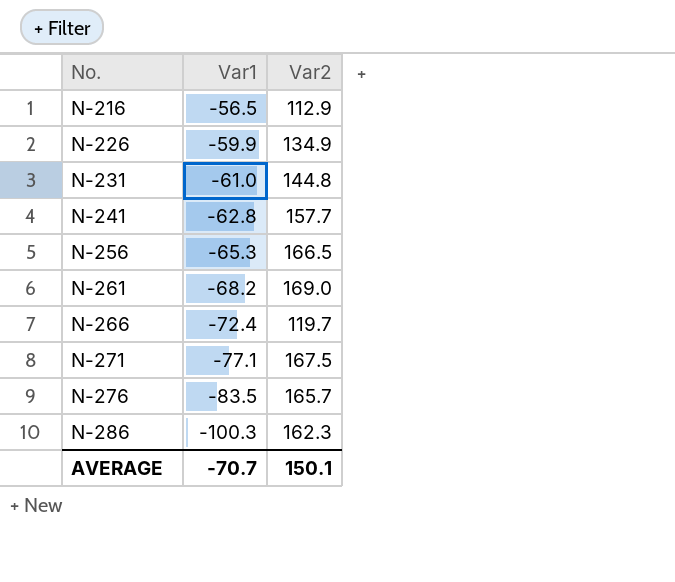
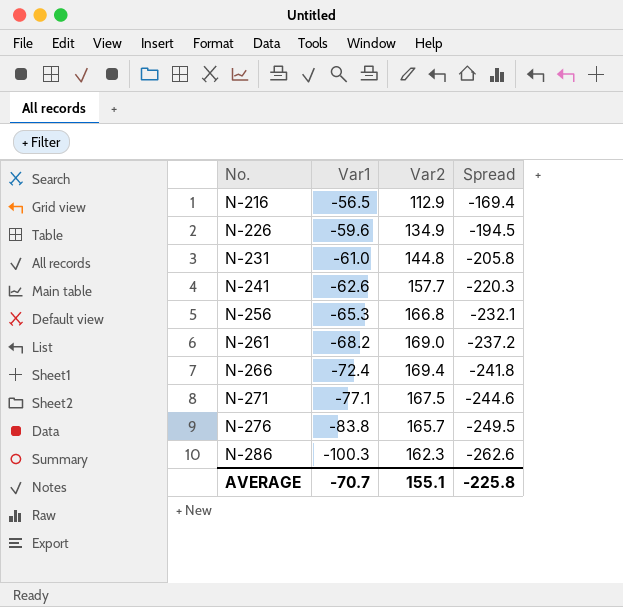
column Spread | formula: none -> [Var1] - [Var2]
N-226 | Var1: -59.9 -> -59.6
N-241 | Var1: -62.8 -> -62.6
N-256 | Var2: 166.5 -> 166.8
N-266 | Var2: 119.7 -> 169.4
N-276 | Var1: -83.5 -> -83.8
AVERAGE | Var2: 150.1 -> 155.1

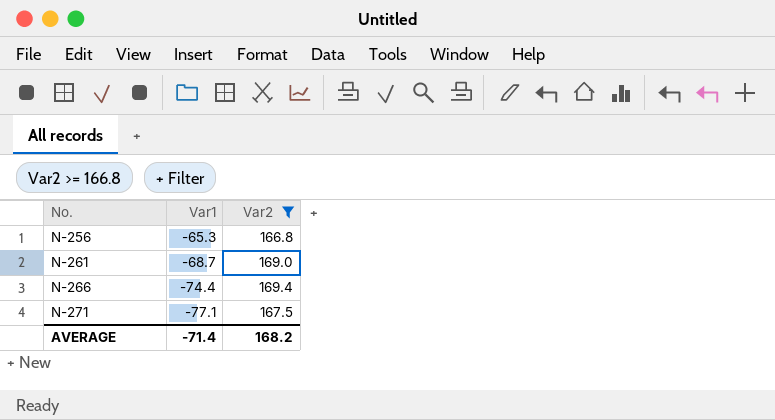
filter: none -> Var2 >= 166.8
column Spread | formula: [Var1] - [Var2] -> none
N-261 | Var1: -68.2 -> -68.7
N-266 | Var1: -72.4 -> -74.4
AVERAGE | Var1: -70.7 -> -71.4
AVERAGE | Var2: 155.1 -> 168.2

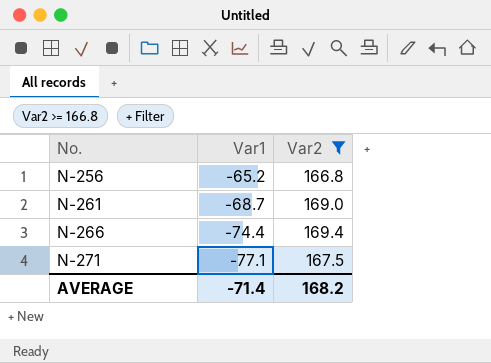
N-256 | Var1: -65.3 -> -65.2

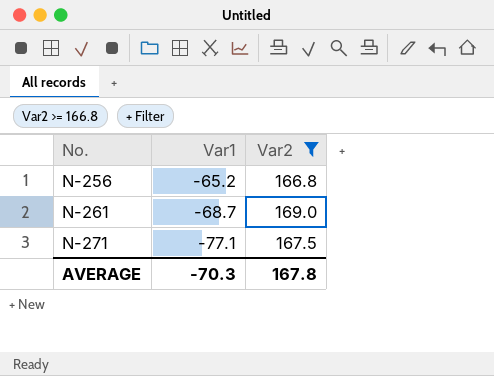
row N-266: -74.4 | 169.4 -> none
AVERAGE | Var1: -71.4 -> -70.3
AVERAGE | Var2: 168.2 -> 167.8

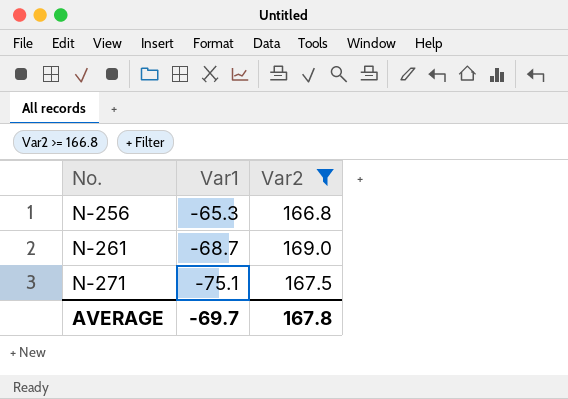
N-256 | Var1: -65.2 -> -65.3
N-271 | Var1: -77.1 -> -75.1
AVERAGE | Var1: -70.3 -> -69.7

